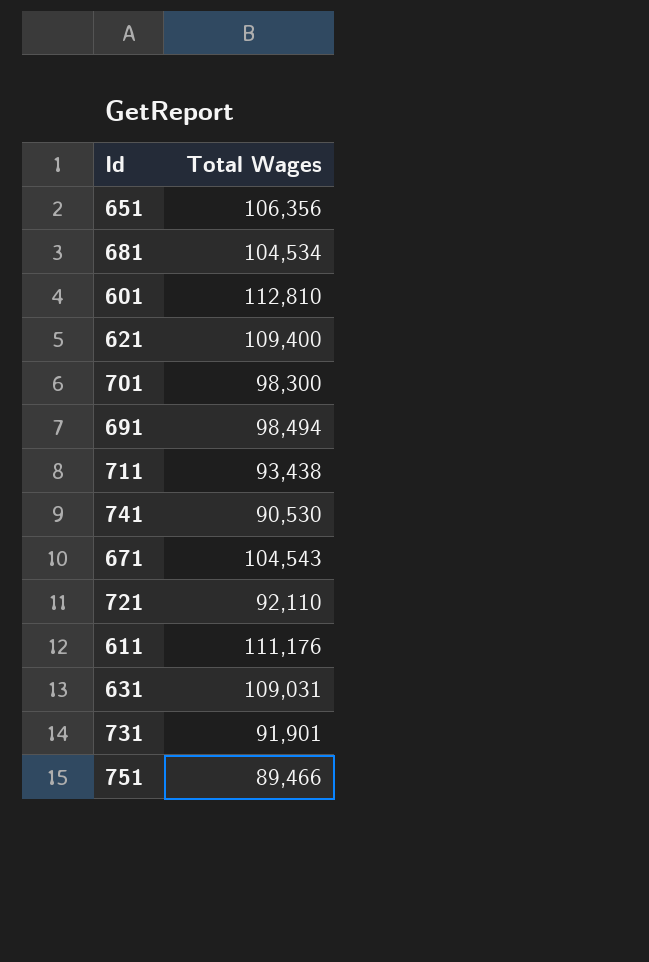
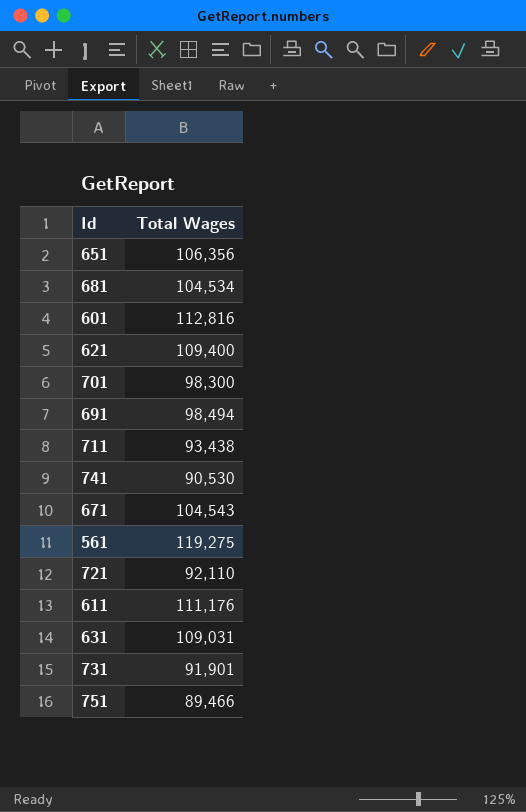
601 | Total Wages: 112,810 -> 112,816
row 561: none -> 119,275

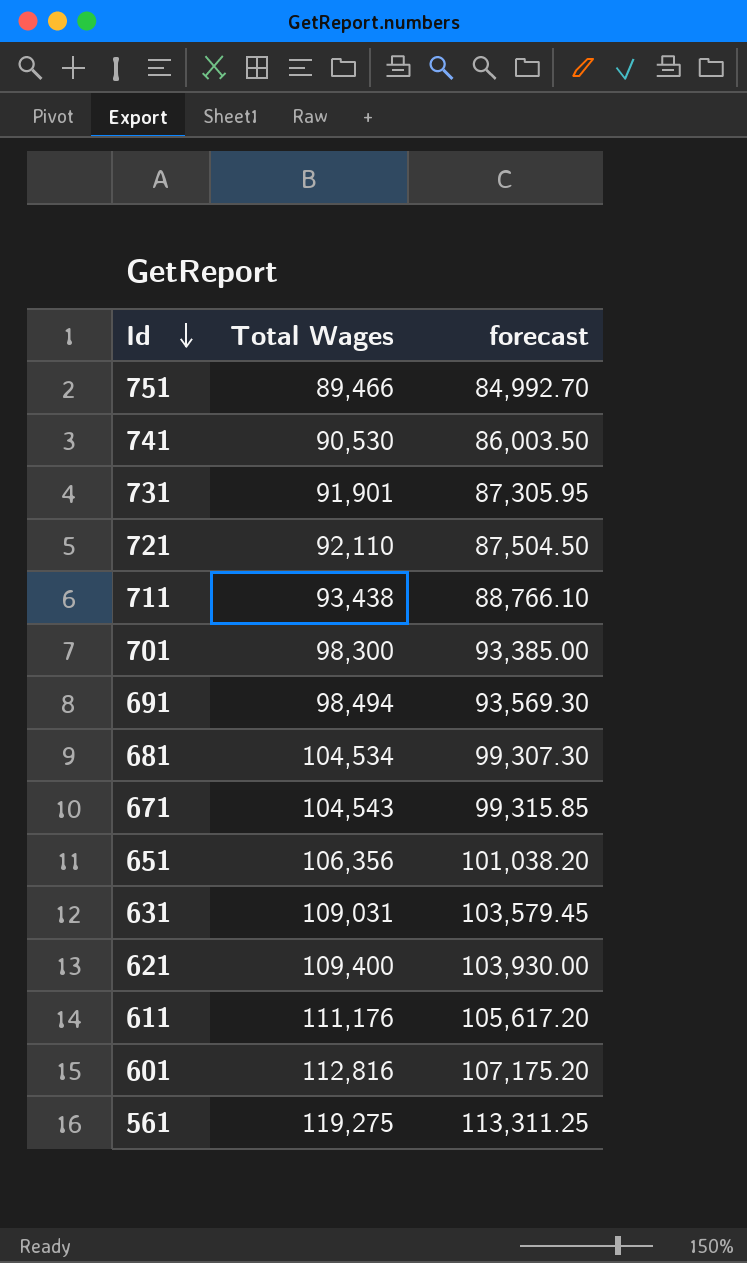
row order: none -> Id descending
column forecast | formula: none -> [Total Wages] * 0.95

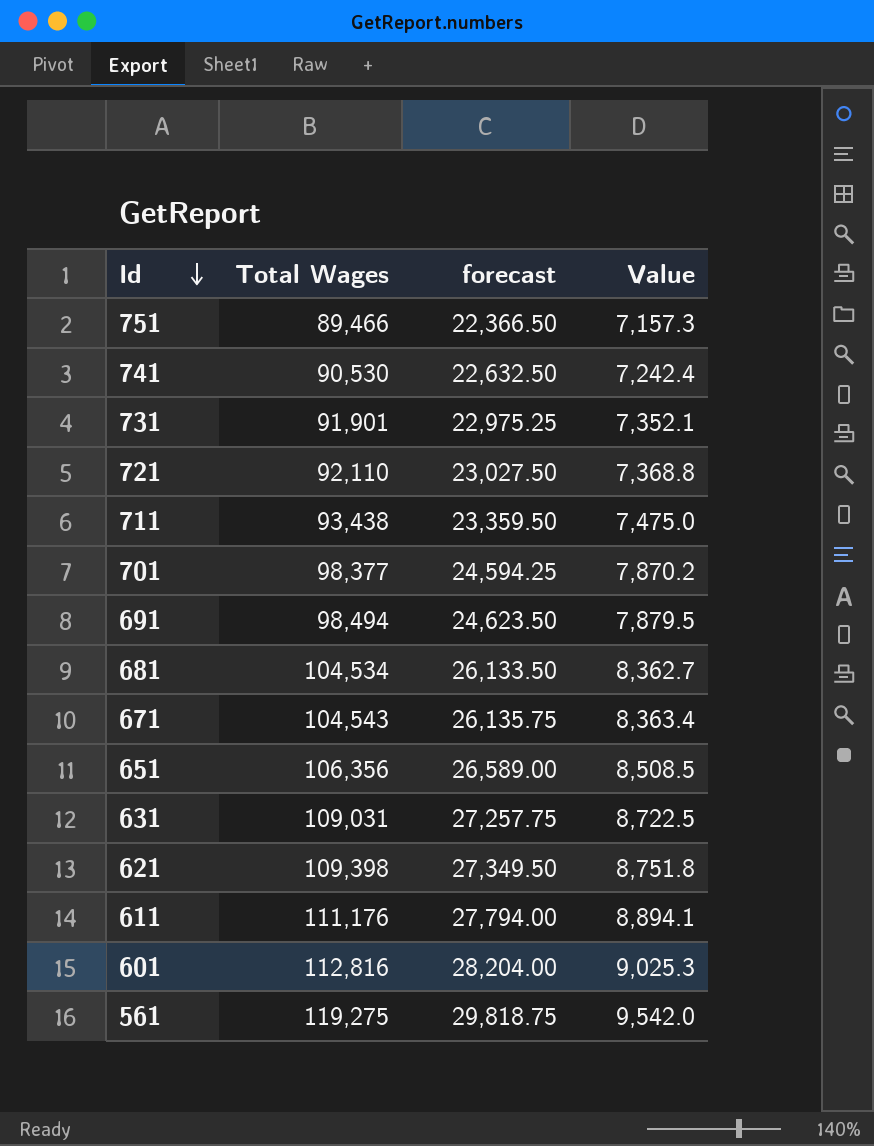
column forecast | formula: [Total Wages] * 0.95 -> [Total Wages] * 0.25
column Value | formula: none -> [Total Wages] * 0.08
701 | Total Wages: 98,300 -> 98,377
621 | Total Wages: 109,400 -> 109,398

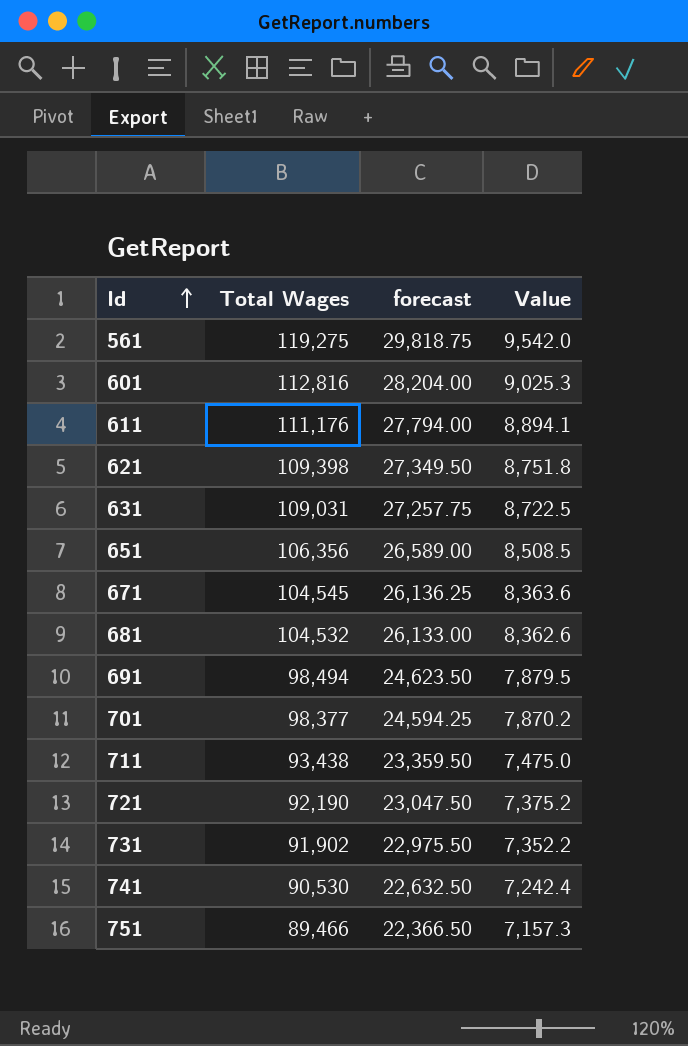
row order: Id descending -> Id ascending
671 | Total Wages: 104,543 -> 104,545
671 | forecast: 26,135.75 -> 26,136.25
671 | Value: 8,363.4 -> 8,363.6
681 | Total Wages: 104,534 -> 104,532
681 | forecast: 26,133.50 -> 26,133.00
681 | Value: 8,362.7 -> 8,362.6
721 | Total Wages: 92,110 -> 92,190
721 | forecast: 23,027.50 -> 23,047.50
721 | Value: 7,368.8 -> 7,375.2
731 | Total Wages: 91,901 -> 91,902
731 | forecast: 22,975.25 -> 22,975.50
731 | Value: 7,352.1 -> 7,352.2

